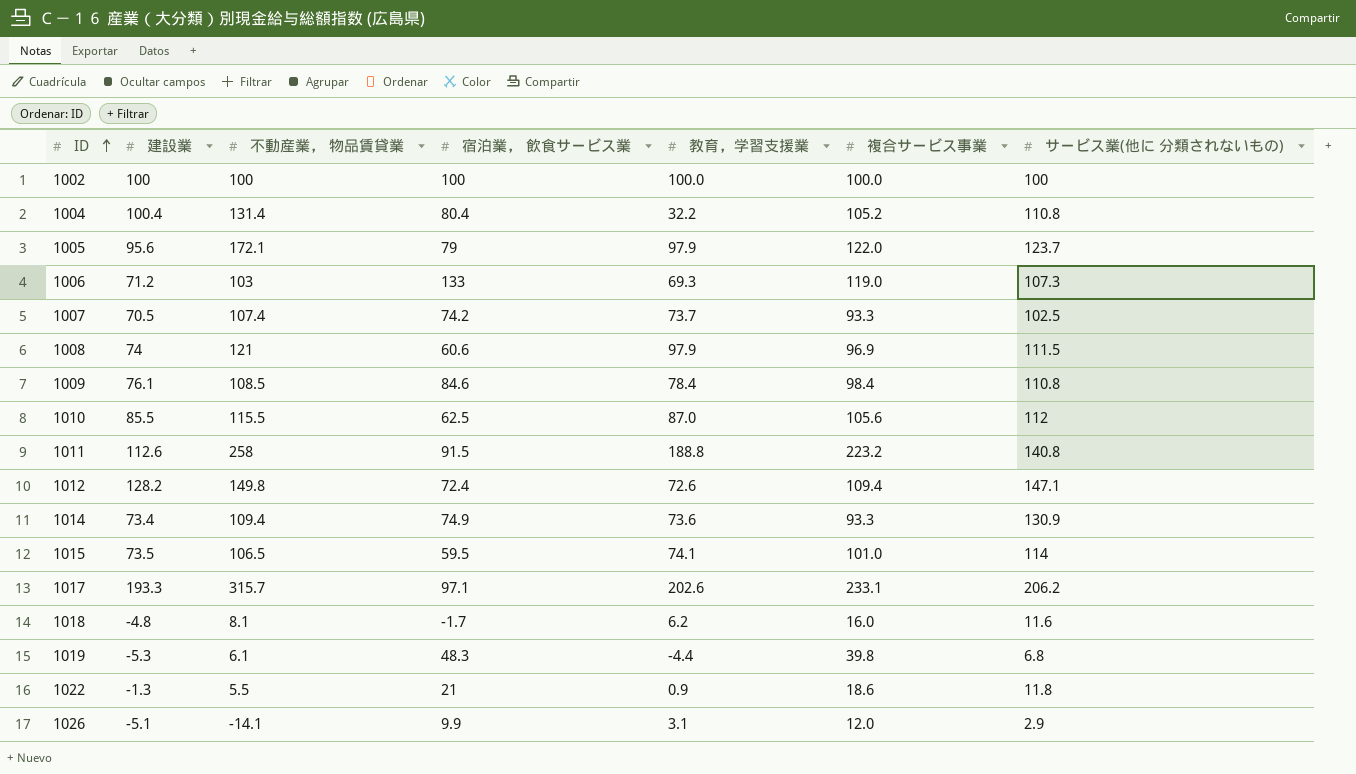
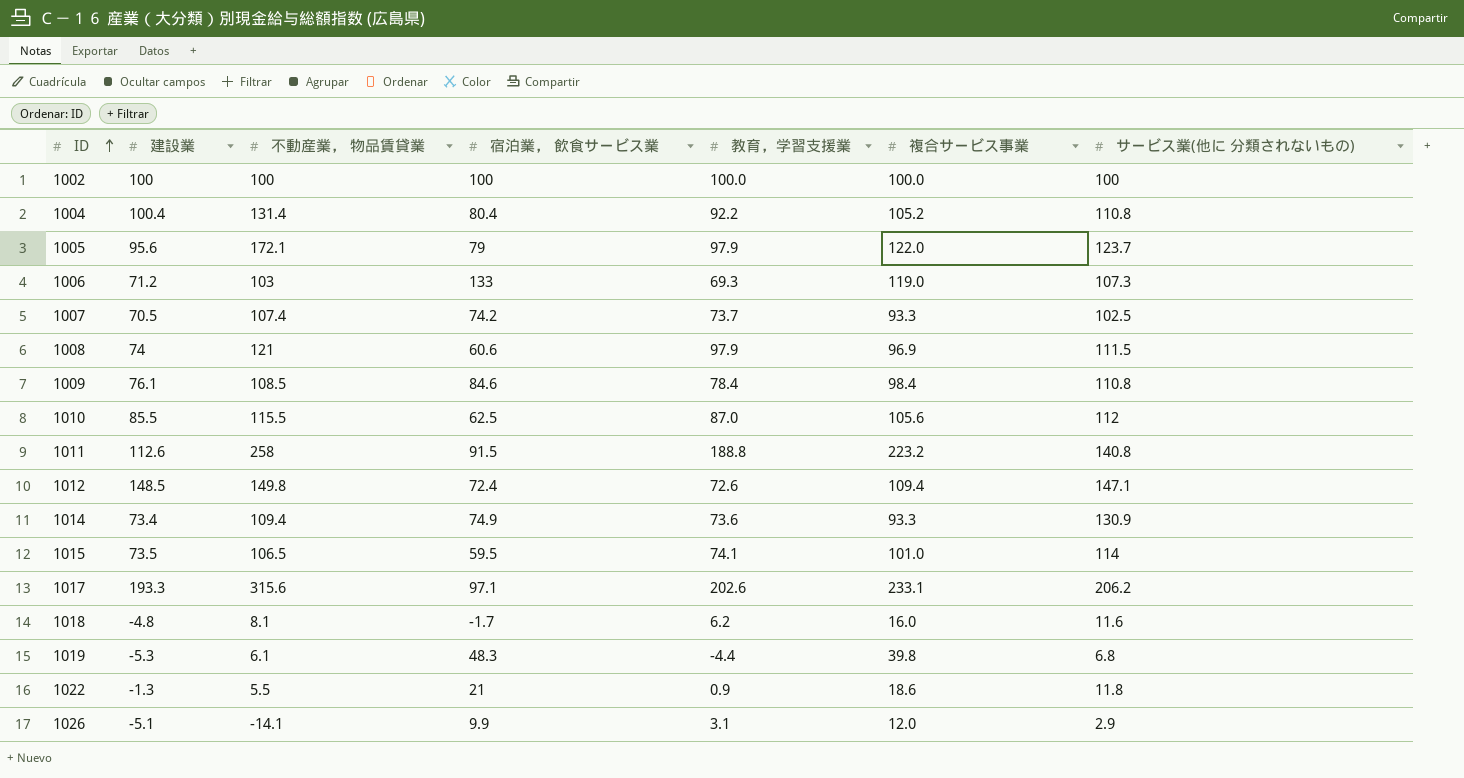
1004 | 教育，学習支援業: 32.2 -> 92.2
1012 | 建設業: 128.2 -> 148.5
1017 | 不動産業， 物品賃貸業: 315.7 -> 315.6

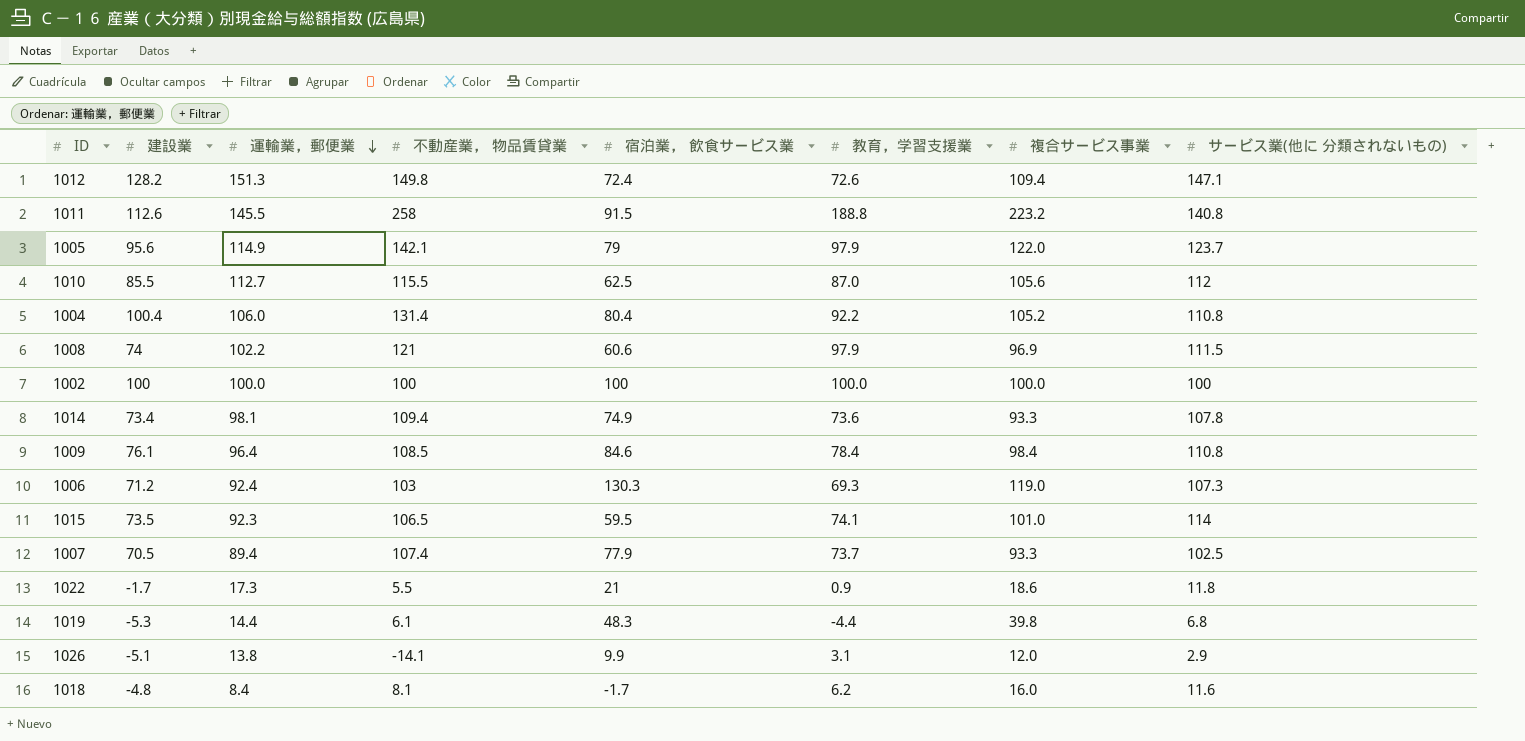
row order: ID ascending -> 運輸業，郵便業 descending
column 運輸業，郵便業 | position: none -> 3
row 1017: 193.3 | 315.6 | 97.1 | 202.6 | 233.1 | 206.2 -> none
1012 | 建設業: 148.5 -> 128.2
1005 | 不動産業， 物品賃貸業: 172.1 -> 142.1
1014 | サービス業(他に 分類されないもの): 130.9 -> 107.8
1006 | 宿泊業， 飲食サービス業: 133 -> 130.3
1007 | 宿泊業， 飲食サービス業: 74.2 -> 77.9
1022 | 建設業: -1.3 -> -1.7

